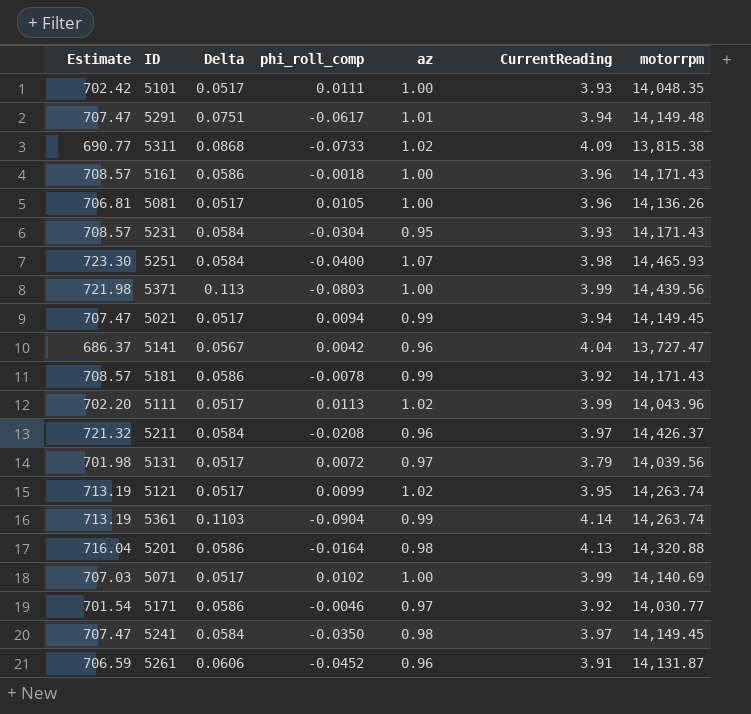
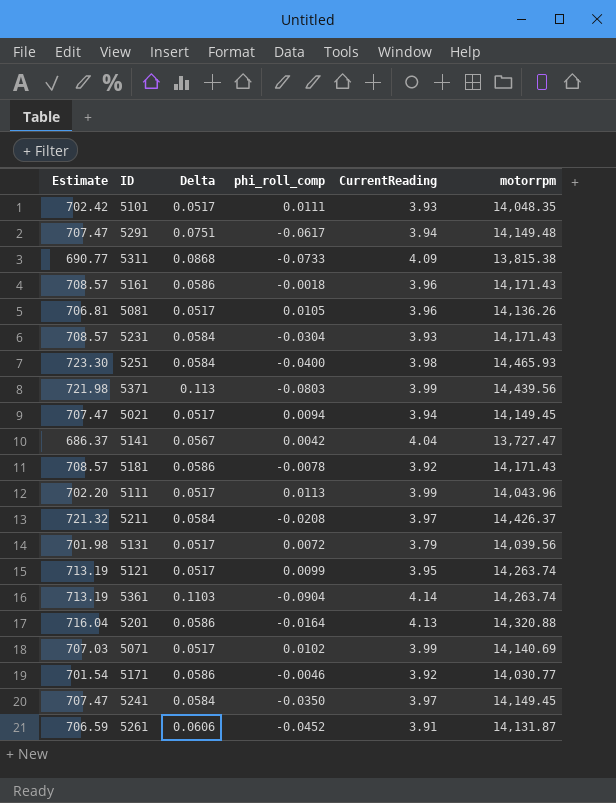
column az | position: 5 -> none

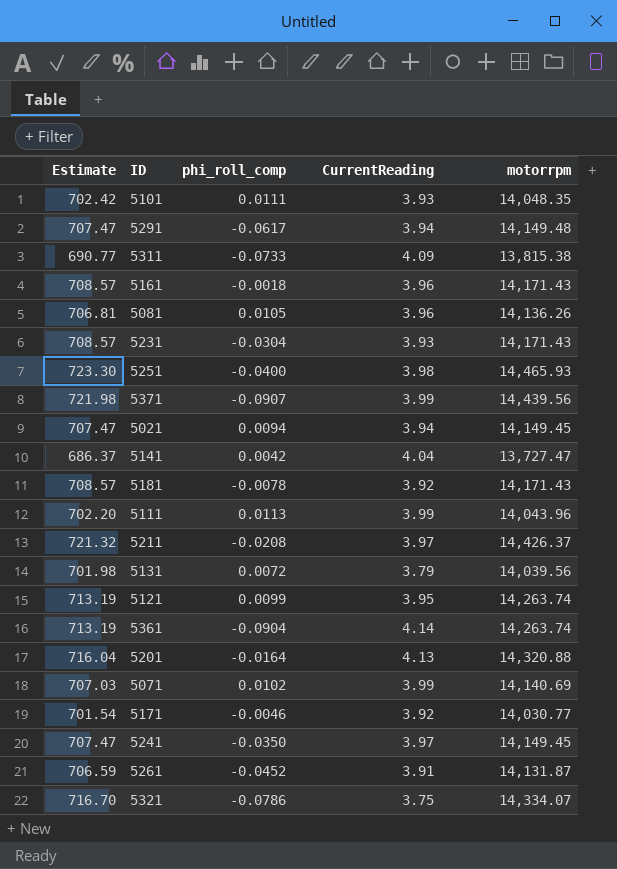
column Delta | position: 3 -> none
5371 | phi_roll_comp: -0.0803 -> -0.0907
row 5321: none -> 716.70 | -0.0786 | 3.75 | 14,334.07

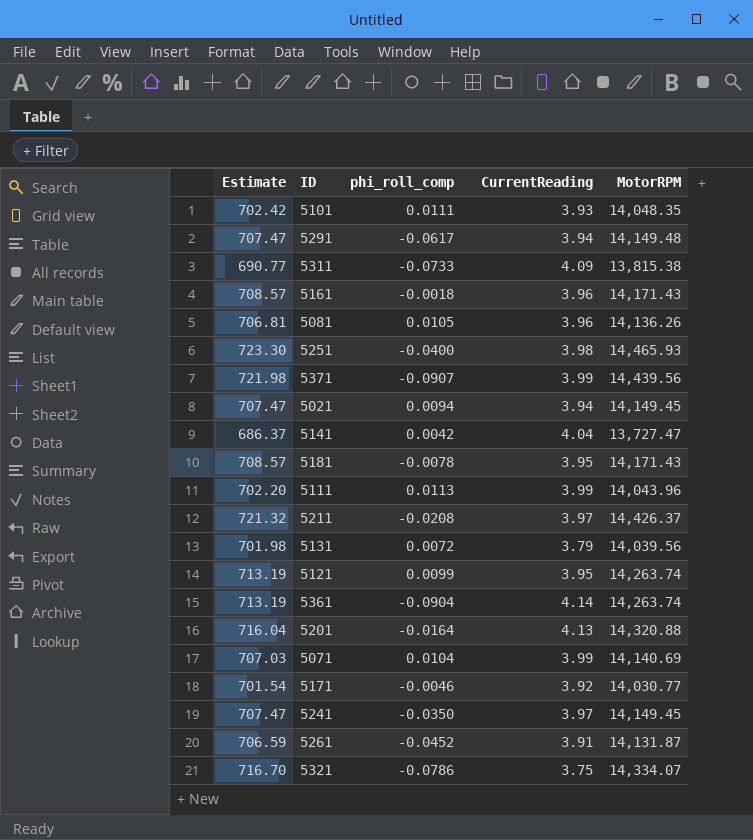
column name: motorrpm -> MotorRPM
row 5231: 708.57 | -0.0304 | 3.93 | 14,171.43 -> none
5181 | CurrentReading: 3.92 -> 3.95
5071 | phi_roll_comp: 0.0102 -> 0.0104

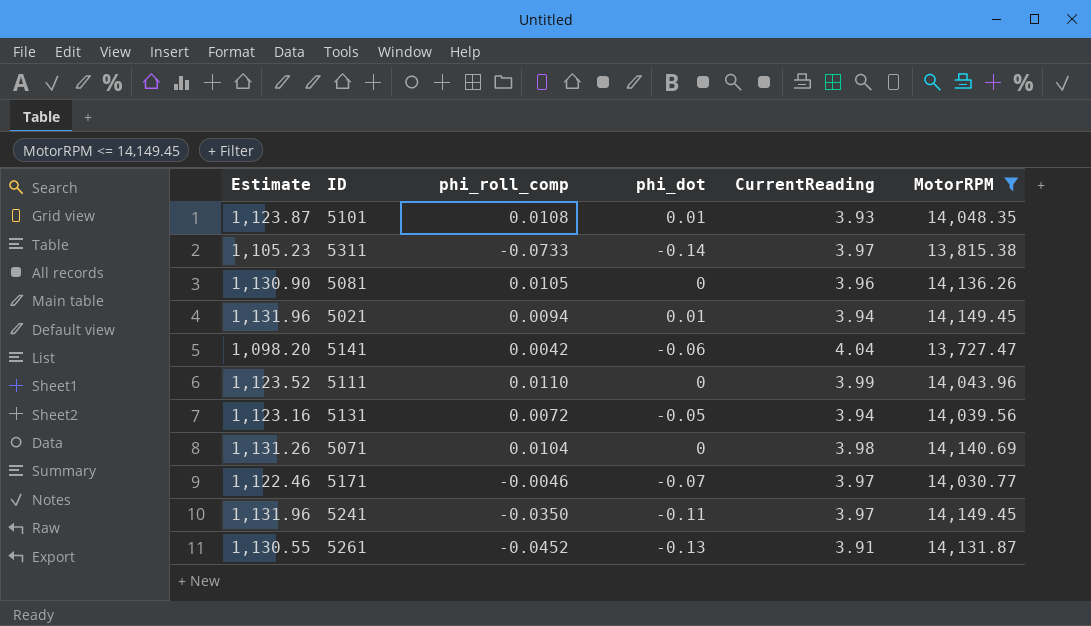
filter: none -> MotorRPM <= 14,149.45
column Estimate | formula: [MotorRPM] * 0.05 -> [MotorRPM] * 0.08
column phi_dot | position: none -> 4
5101 | phi_roll_comp: 0.0111 -> 0.0108
5311 | CurrentReading: 4.09 -> 3.97
5111 | phi_roll_comp: 0.0113 -> 0.0110
5131 | CurrentReading: 3.79 -> 3.94
5071 | CurrentReading: 3.99 -> 3.98
5171 | CurrentReading: 3.92 -> 3.97

